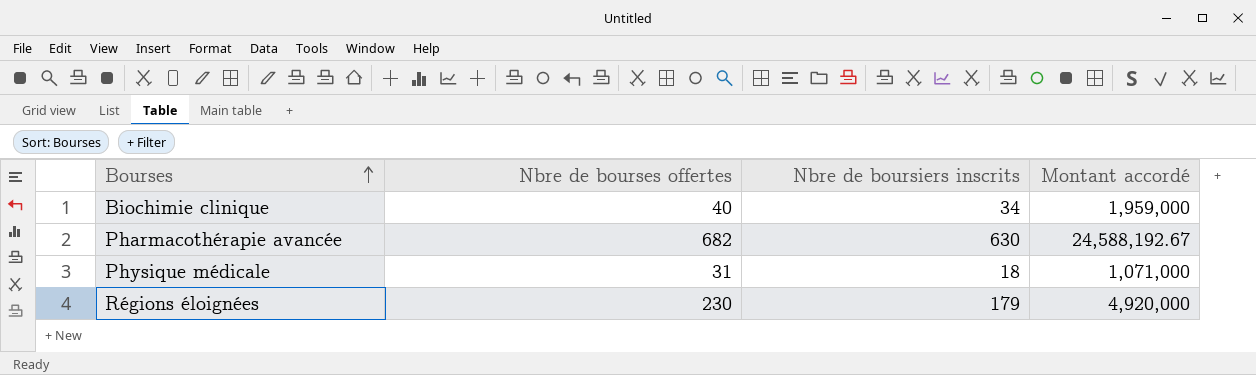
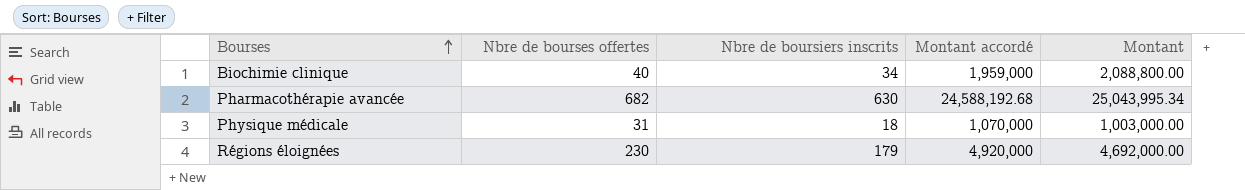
column Montant | position: none -> 5
Pharmacothérapie avancée | Montant accordé: 24,588,192.67 -> 24,588,192.68
Physique médicale | Montant accordé: 1,071,000 -> 1,070,000

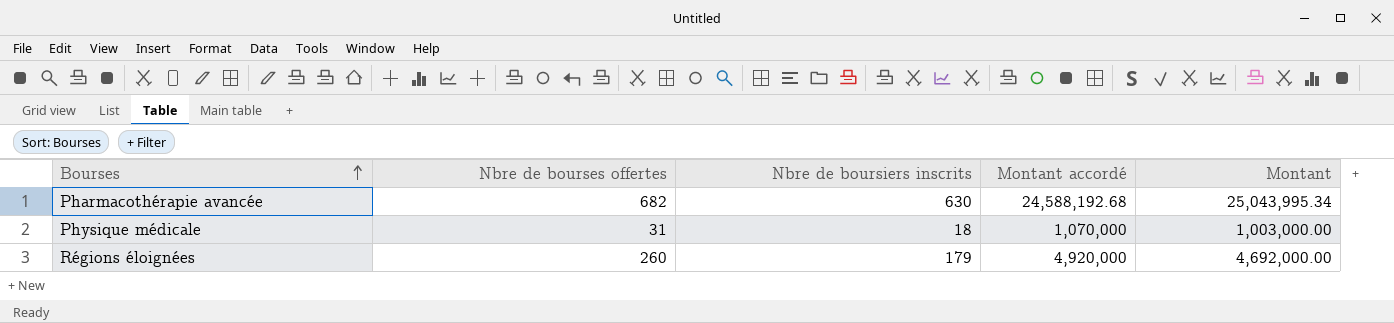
row Biochimie clinique: 40 | 34 | 1,959,000 | 2,088,800.00 -> none
Régions éloignées | Nbre de bourses offertes: 230 -> 260

